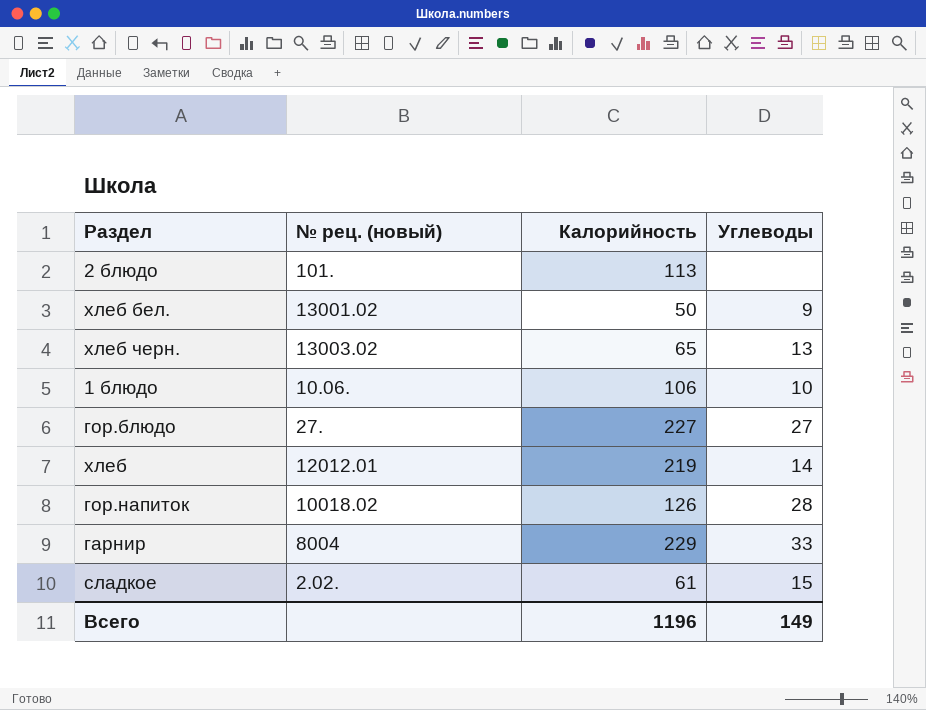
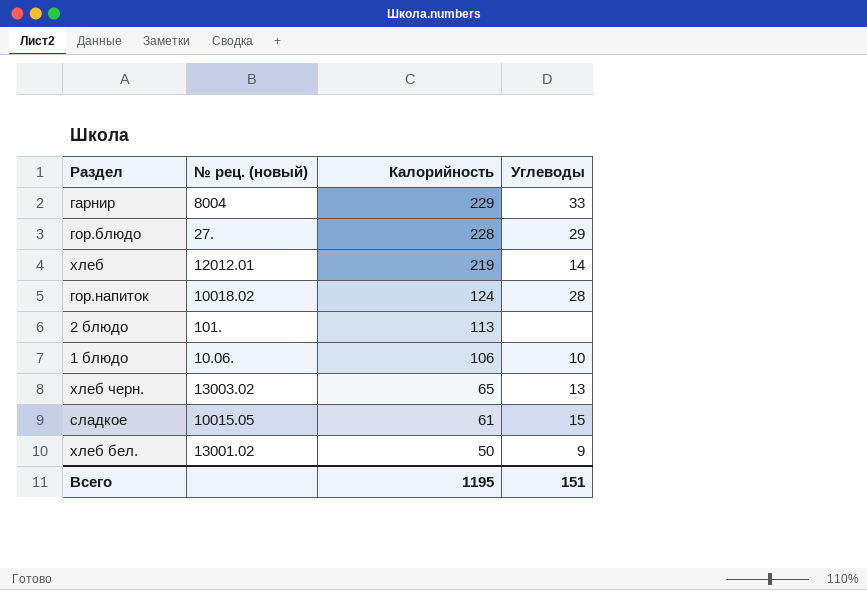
row order: none -> Калорийность descending
гор.блюдо | Калорийность: 227 -> 228
гор.блюдо | Углеводы: 27 -> 29
гор.напиток | Калорийность: 126 -> 124
сладкое | № рец. (новый): 2.02. -> 10015.05
Всего | Калорийность: 1196 -> 1195
Всего | Углеводы: 149 -> 151

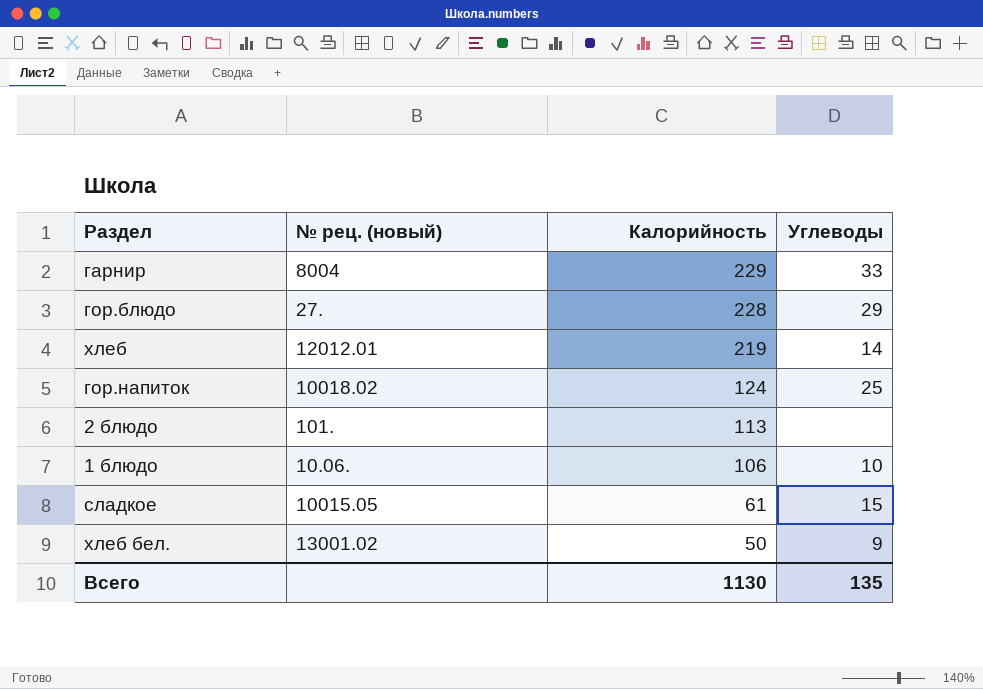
row хлеб черн.: 13003.02 | 65 | 13 -> none
гор.напиток | Углеводы: 28 -> 25
Всего | Калорийность: 1195 -> 1130
Всего | Углеводы: 151 -> 135

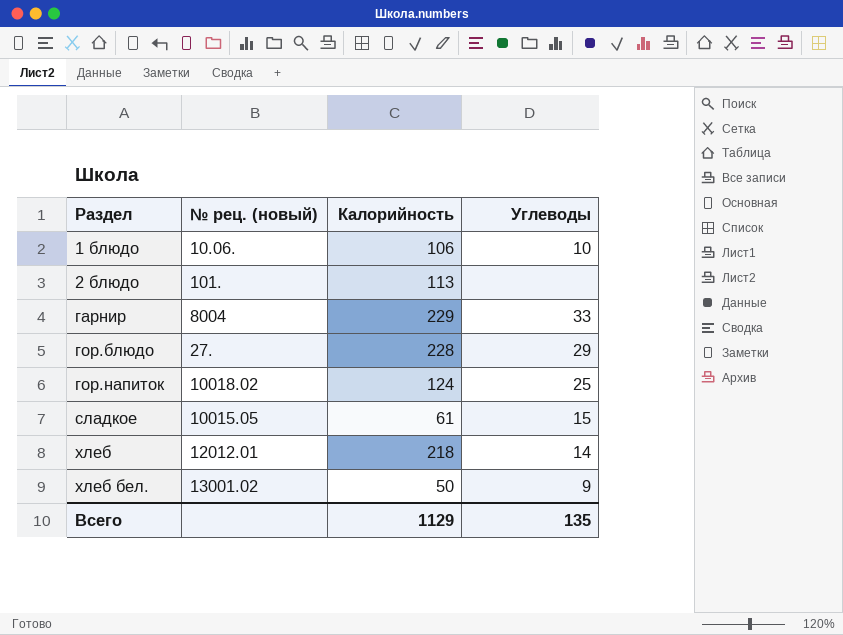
row order: Калорийность descending -> Раздел ascending
хлеб | Калорийность: 219 -> 218
Всего | Калорийность: 1130 -> 1129

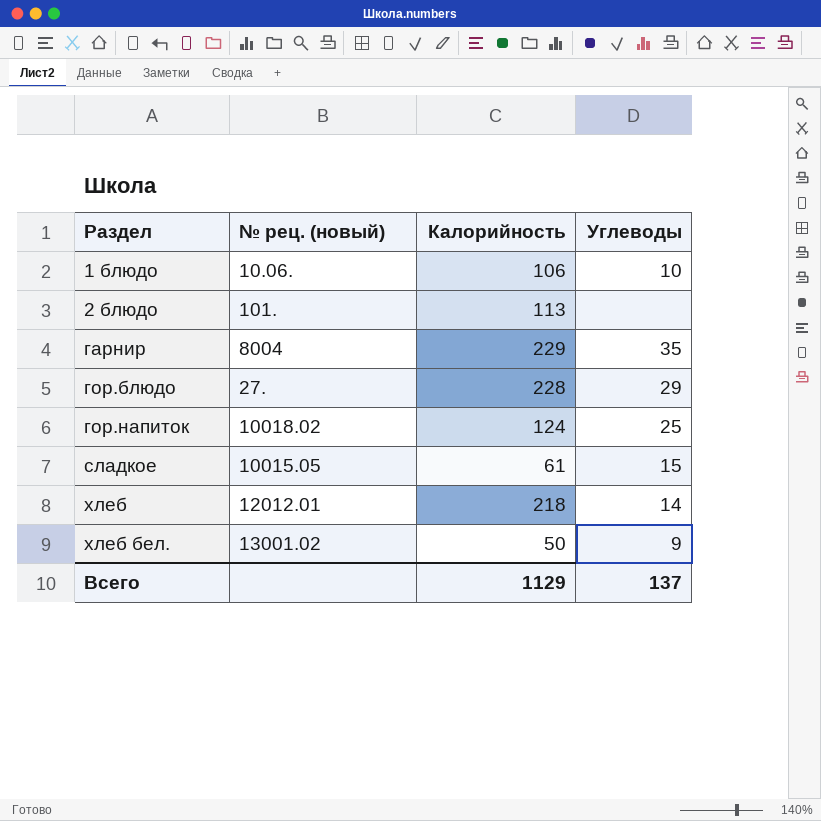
гарнир | Углеводы: 33 -> 35
Всего | Углеводы: 135 -> 137

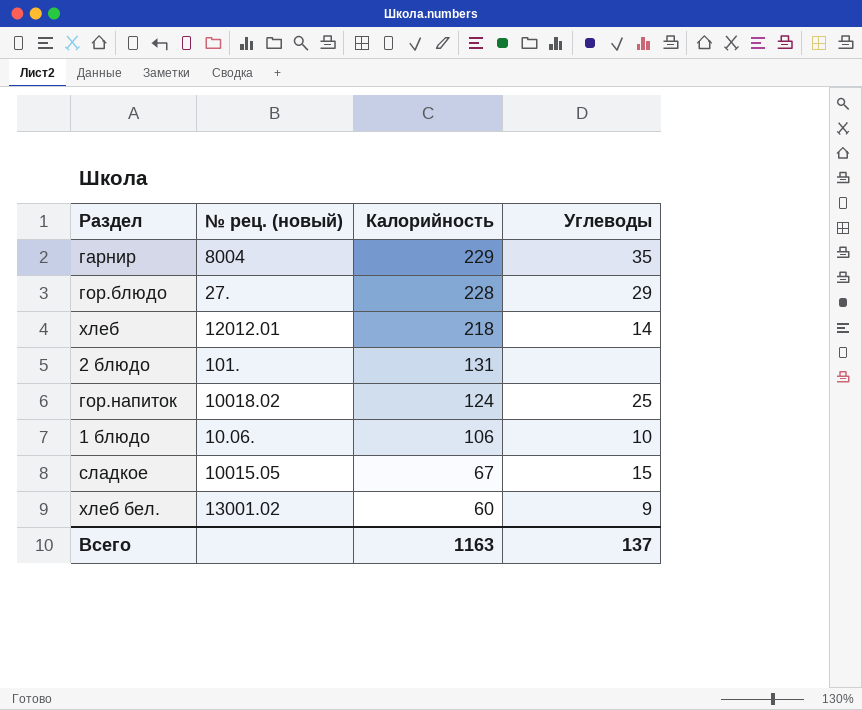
row order: Раздел ascending -> Калорийность descending
2 блюдо | Калорийность: 113 -> 131
сладкое | Калорийность: 61 -> 67
хлеб бел. | Калорийность: 50 -> 60
Всего | Калорийность: 1129 -> 1163

